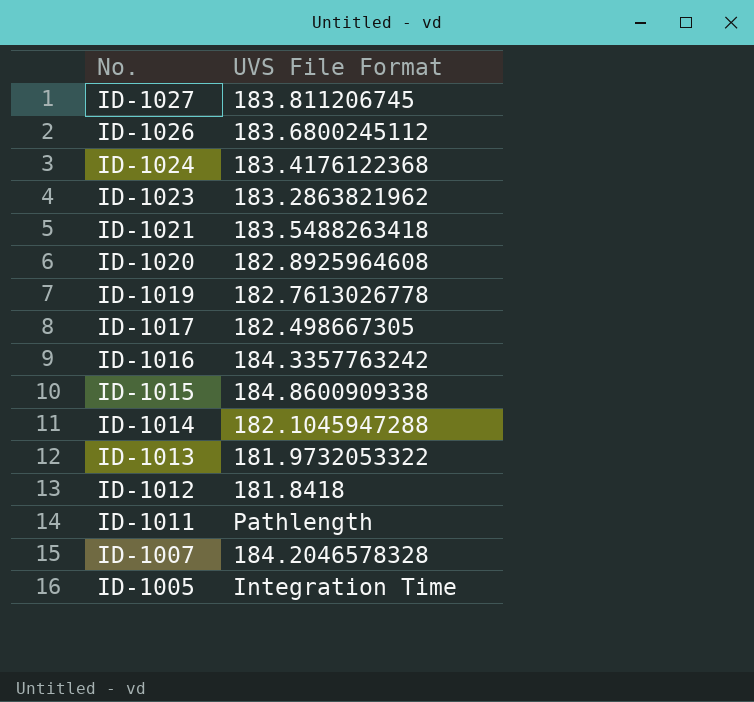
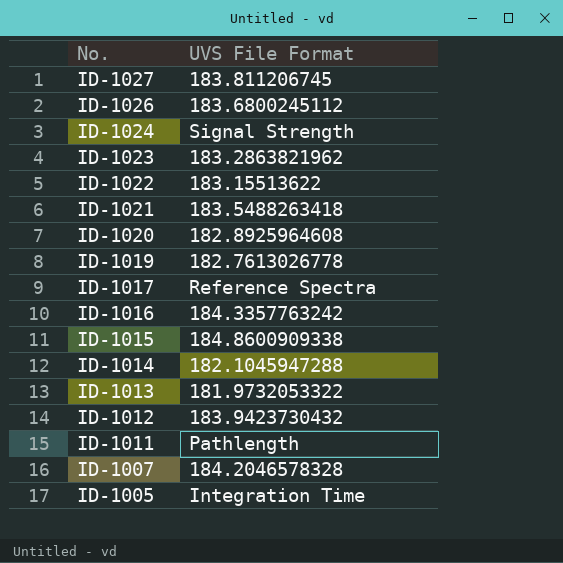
ID-1024 | UVS File Format: 183.4176122368 -> Signal Strength
row ID-1022: none -> 183.15513622
ID-1017 | UVS File Format: 182.498667305 -> Reference Spectra
ID-1012 | UVS File Format: 181.8418 -> 183.9423730432

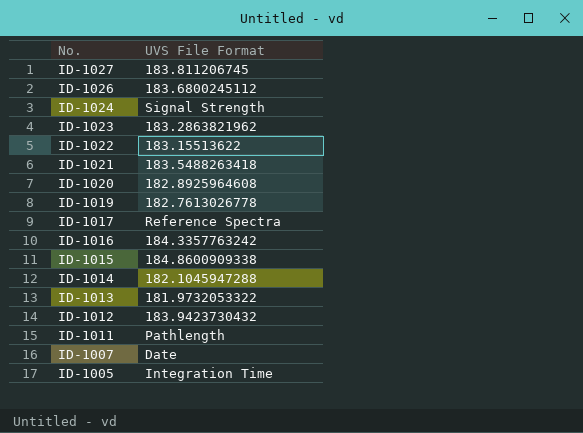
ID-1007 | UVS File Format: 184.2046578328 -> Date

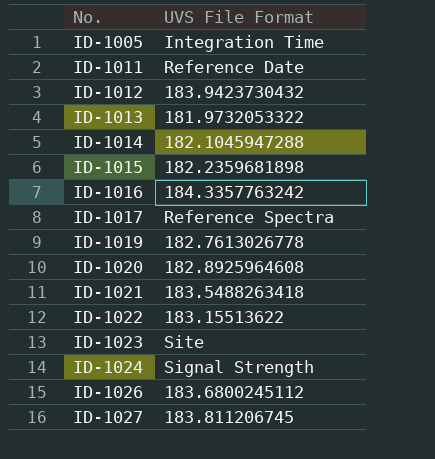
row order: No. descending -> No. ascending
row ID-1007: Date -> none
ID-1011 | UVS File Format: Pathlength -> Reference Date
ID-1015 | UVS File Format: 184.8600909338 -> 182.2359681898
ID-1023 | UVS File Format: 183.2863821962 -> Site

